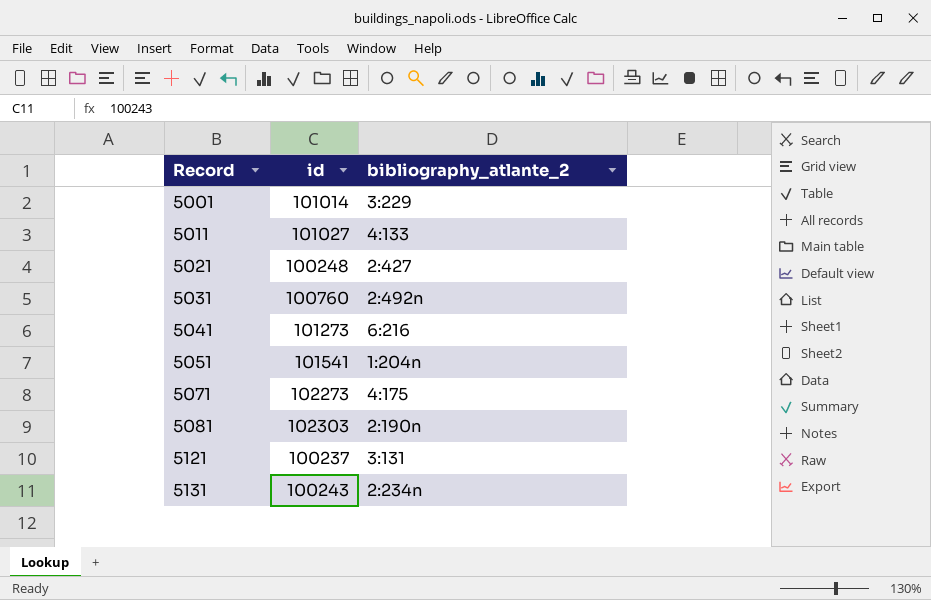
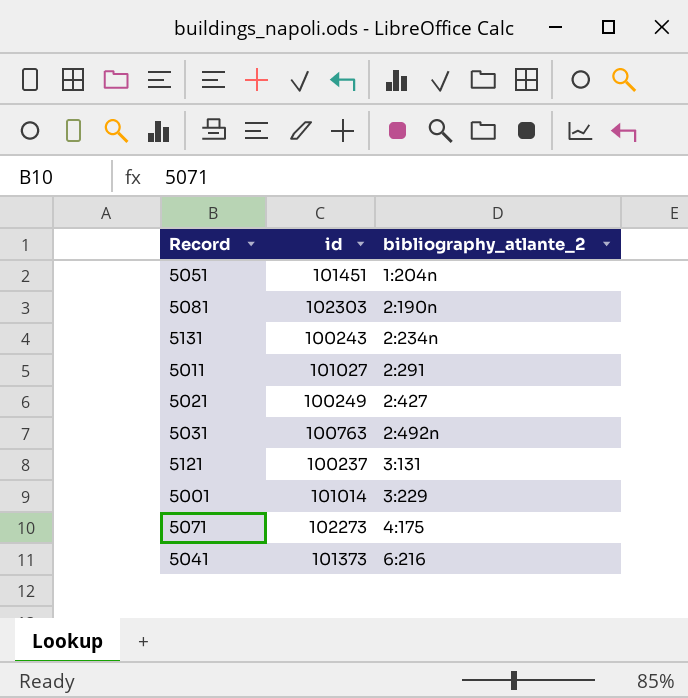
row order: Record ascending -> bibliography_atlante_2 ascending
5051 | id: 101541 -> 101451
5011 | bibliography_atlante_2: 4:133 -> 2:291
5021 | id: 100248 -> 100249
5031 | id: 100760 -> 100763
5041 | id: 101273 -> 101373

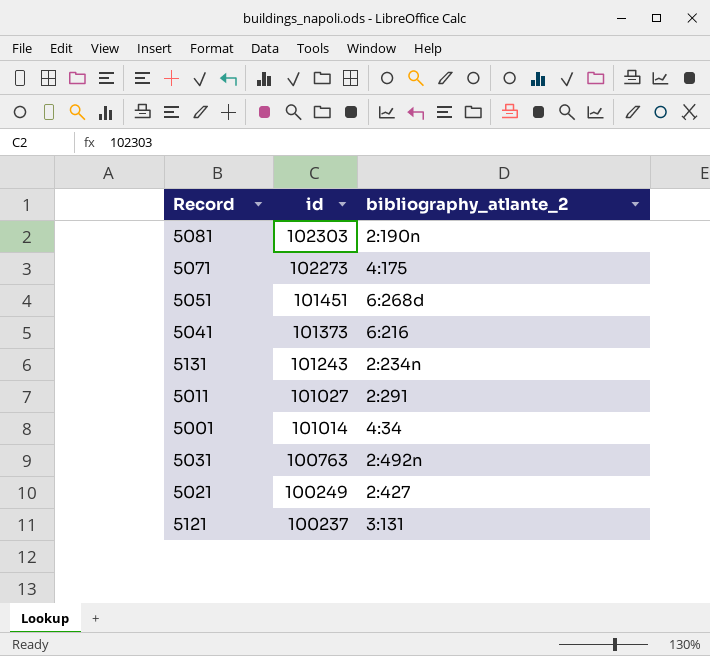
row order: bibliography_atlante_2 ascending -> id descending
5051 | bibliography_atlante_2: 1:204n -> 6:268d
5131 | id: 100243 -> 101243
5001 | bibliography_atlante_2: 3:229 -> 4:34

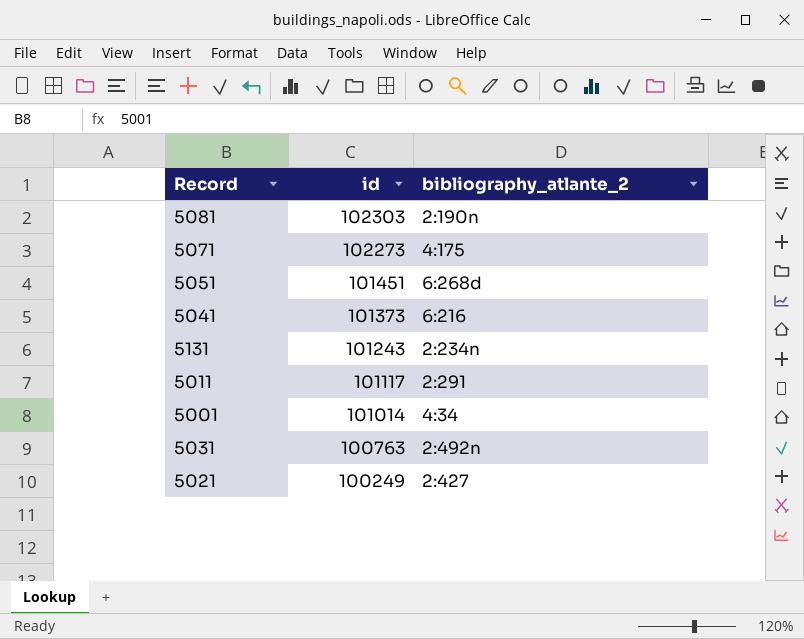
row 5121: 100237 | 3:131 -> none
5011 | id: 101027 -> 101117

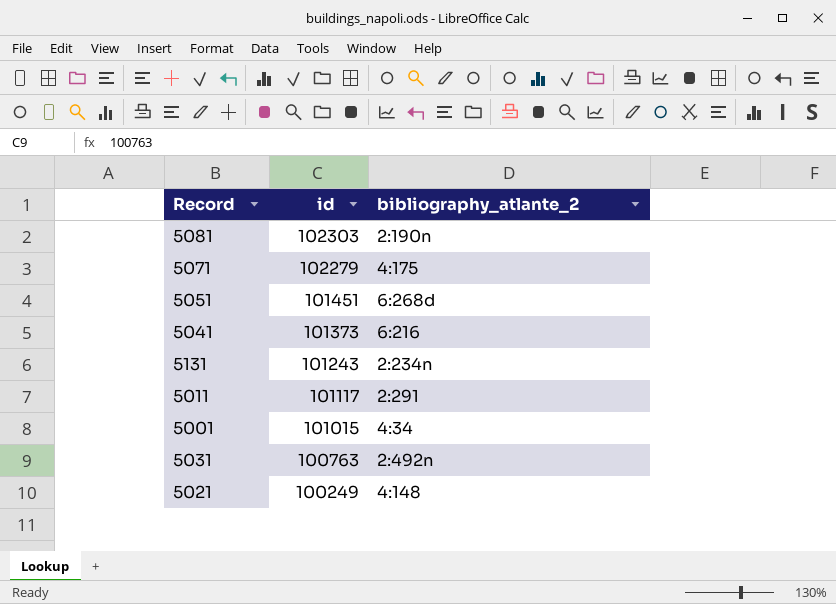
5071 | id: 102273 -> 102279
5001 | id: 101014 -> 101015
5021 | bibliography_atlante_2: 2:427 -> 4:148

